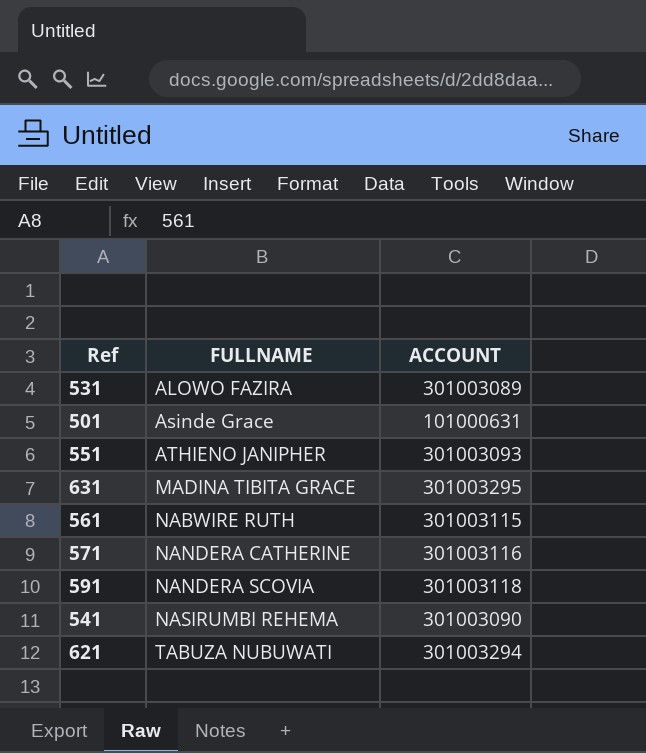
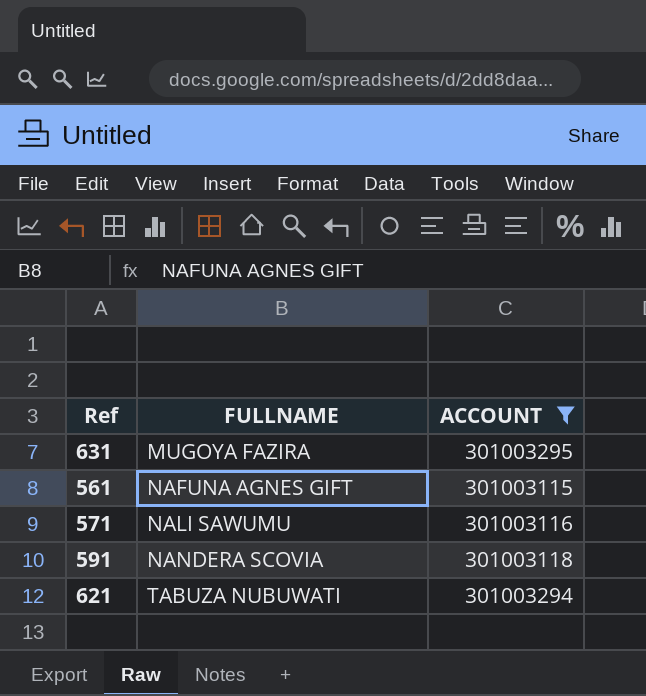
filter: none -> ACCOUNT >= 301003115
631 | FULLNAME: MADINA TIBITA GRACE -> MUGOYA FAZIRA
561 | FULLNAME: NABWIRE RUTH -> NAFUNA AGNES GIFT
571 | FULLNAME: NANDERA CATHERINE -> NALI SAWUMU

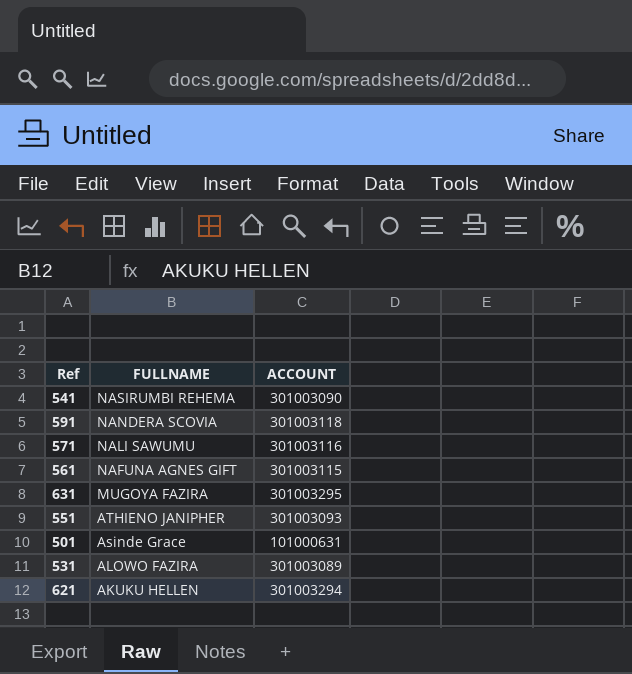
filter: ACCOUNT >= 301003115 -> none
row order: FULLNAME ascending -> FULLNAME descending
621 | FULLNAME: TABUZA NUBUWATI -> AKUKU HELLEN

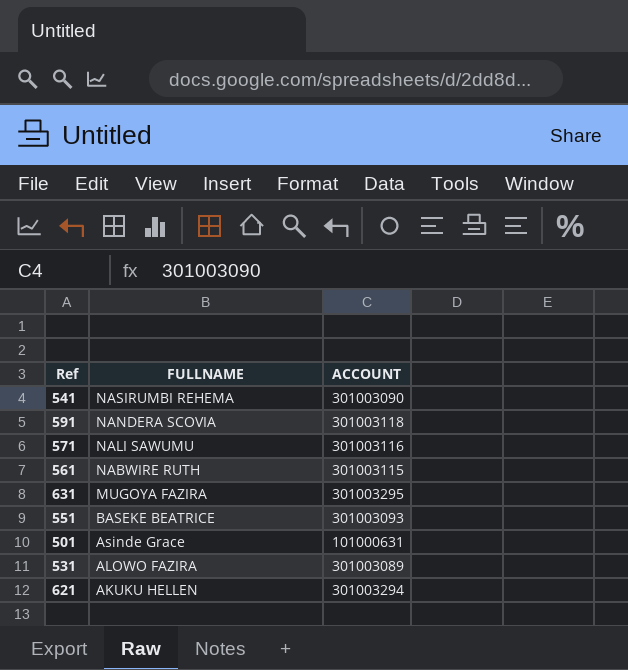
561 | FULLNAME: NAFUNA AGNES GIFT -> NABWIRE RUTH
551 | FULLNAME: ATHIENO JANIPHER -> BASEKE BEATRICE

